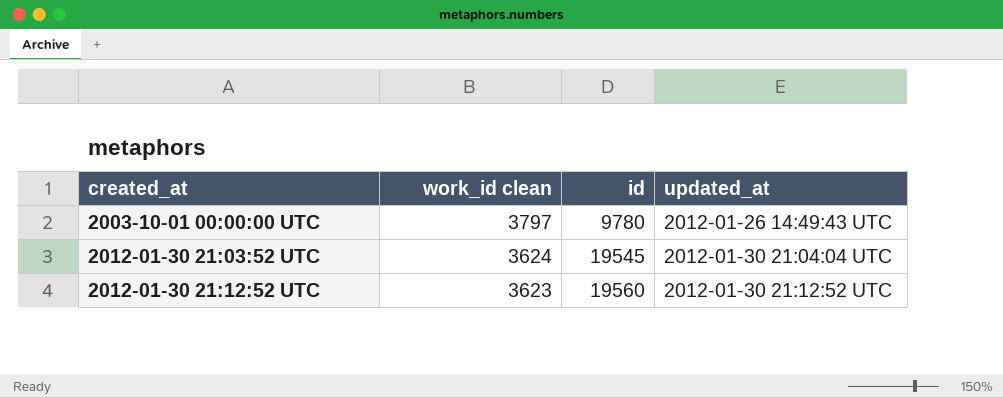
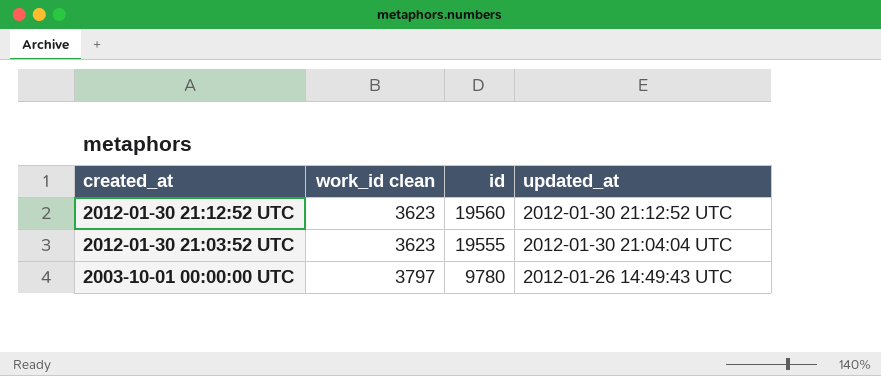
row order: created_at ascending -> created_at descending
2012-01-30 21:03:52 UTC | work_id clean: 3624 -> 3623
2012-01-30 21:03:52 UTC | id: 19545 -> 19555

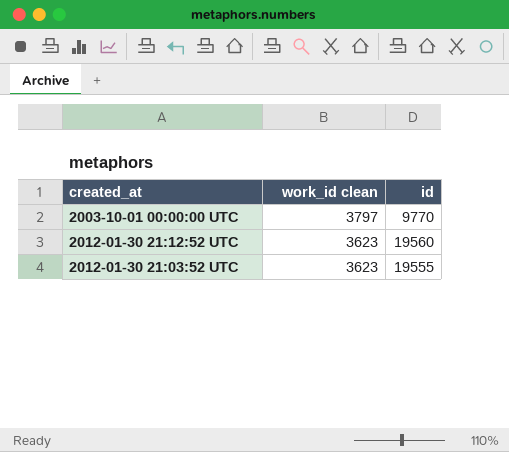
row order: created_at descending -> work_id clean descending
column updated_at | position: 4 -> none
2003-10-01 00:00:00 UTC | id: 9780 -> 9770

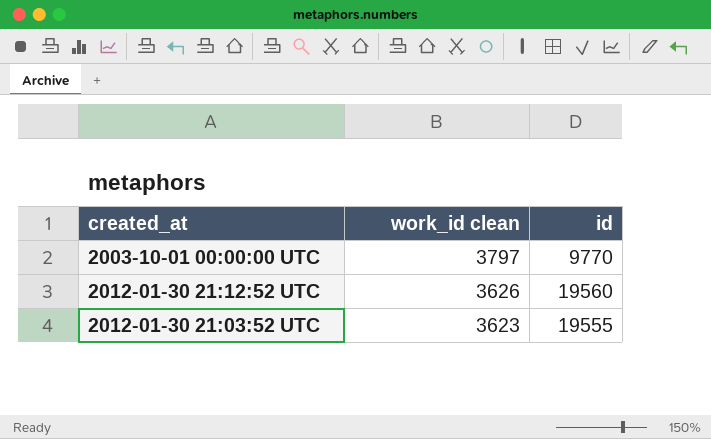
2012-01-30 21:12:52 UTC | work_id clean: 3623 -> 3626

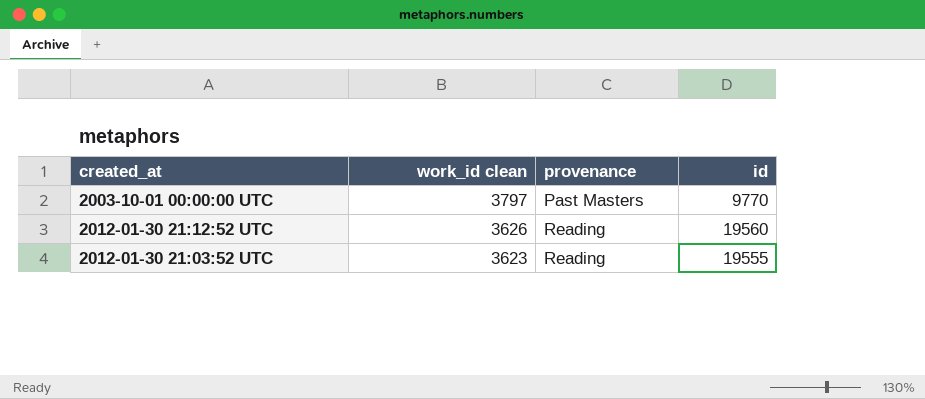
column provenance | position: none -> 3

